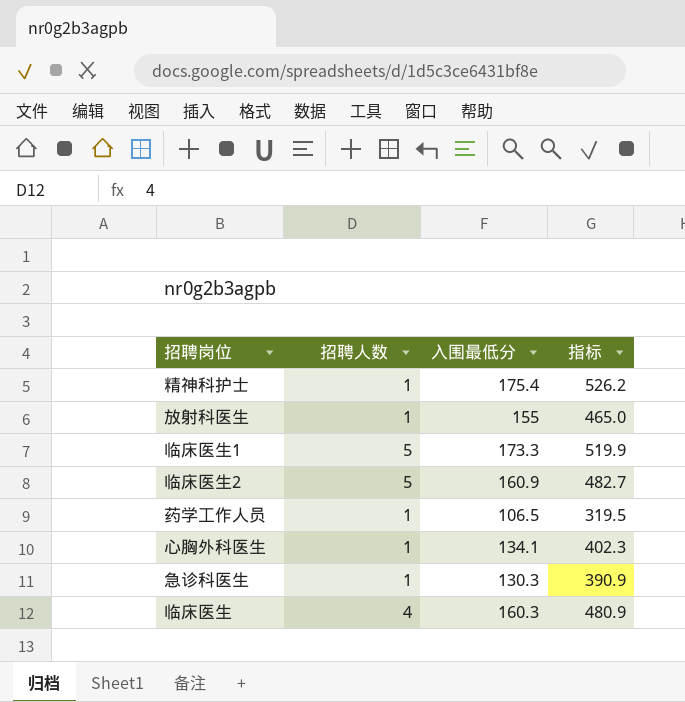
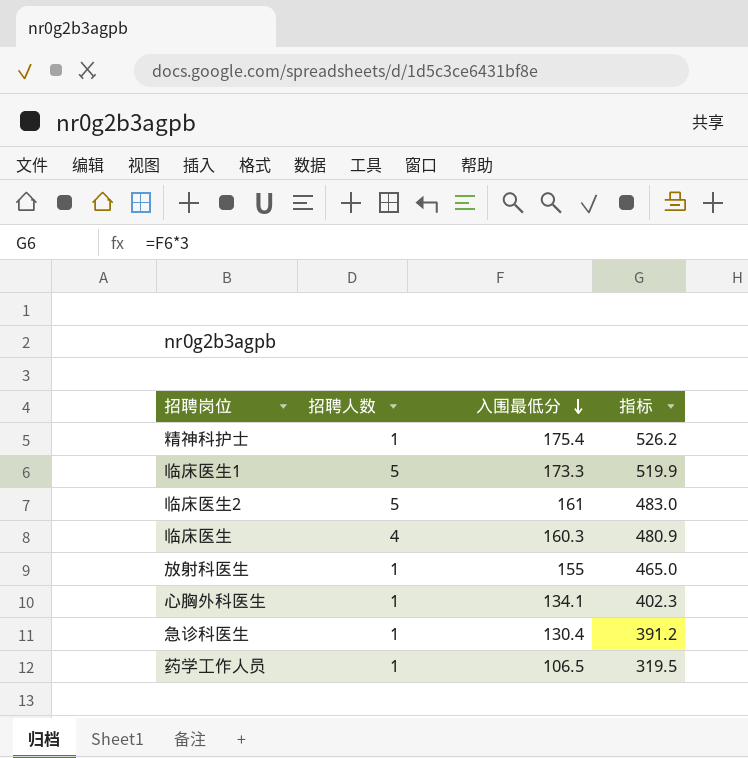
row order: none -> 入围最低分 descending
临床医生2 | 入围最低分: 160.9 -> 161
临床医生2 | 指标: 482.7 -> 483.0
急诊科医生 | 入围最低分: 130.3 -> 130.4
急诊科医生 | 指标: 390.9 -> 391.2

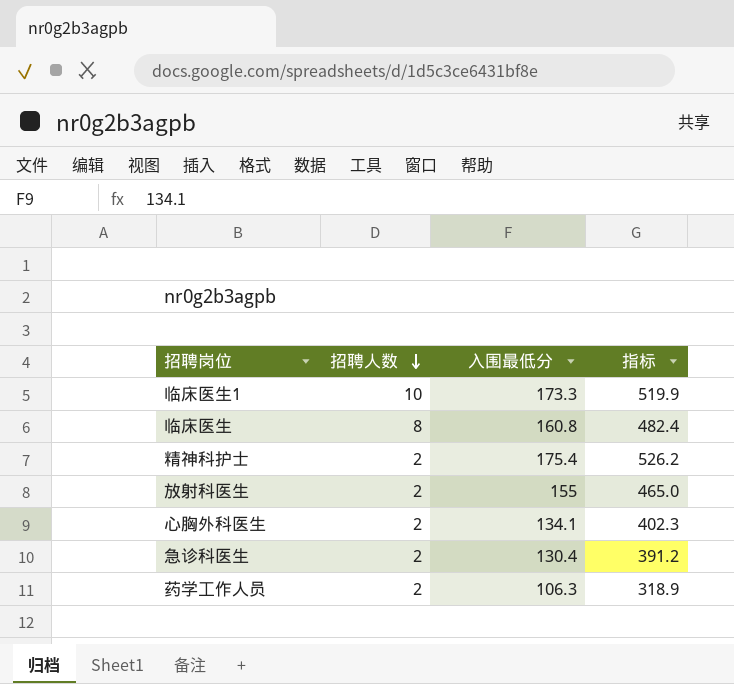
row order: 入围最低分 descending -> 招聘人数 descending
row 临床医生2: 5 | 161 | 483.0 -> none
临床医生1 | 招聘人数: 5 -> 10
临床医生 | 招聘人数: 4 -> 8
临床医生 | 入围最低分: 160.3 -> 160.8
临床医生 | 指标: 480.9 -> 482.4
精神科护士 | 招聘人数: 1 -> 2
放射科医生 | 招聘人数: 1 -> 2
心胸外科医生 | 招聘人数: 1 -> 2
急诊科医生 | 招聘人数: 1 -> 2
药学工作人员 | 招聘人数: 1 -> 2
药学工作人员 | 入围最低分: 106.5 -> 106.3
药学工作人员 | 指标: 319.5 -> 318.9

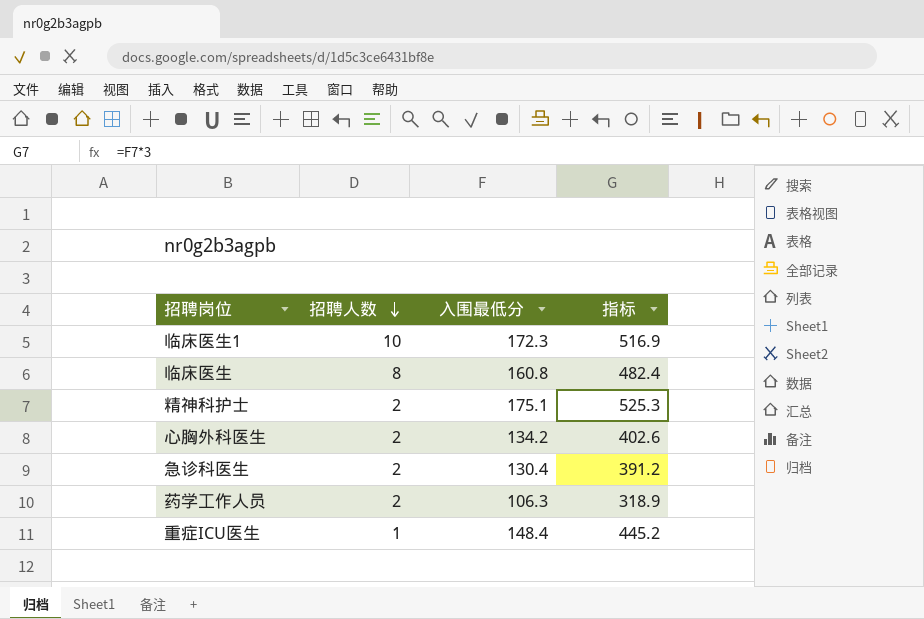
row 放射科医生: 2 | 155 | 465.0 -> none
临床医生1 | 入围最低分: 173.3 -> 172.3
临床医生1 | 指标: 519.9 -> 516.9
精神科护士 | 入围最低分: 175.4 -> 175.1
精神科护士 | 指标: 526.2 -> 525.3
心胸外科医生 | 入围最低分: 134.1 -> 134.2
心胸外科医生 | 指标: 402.3 -> 402.6
row 重症ICU医生: none -> 1 | 148.4 | 445.2

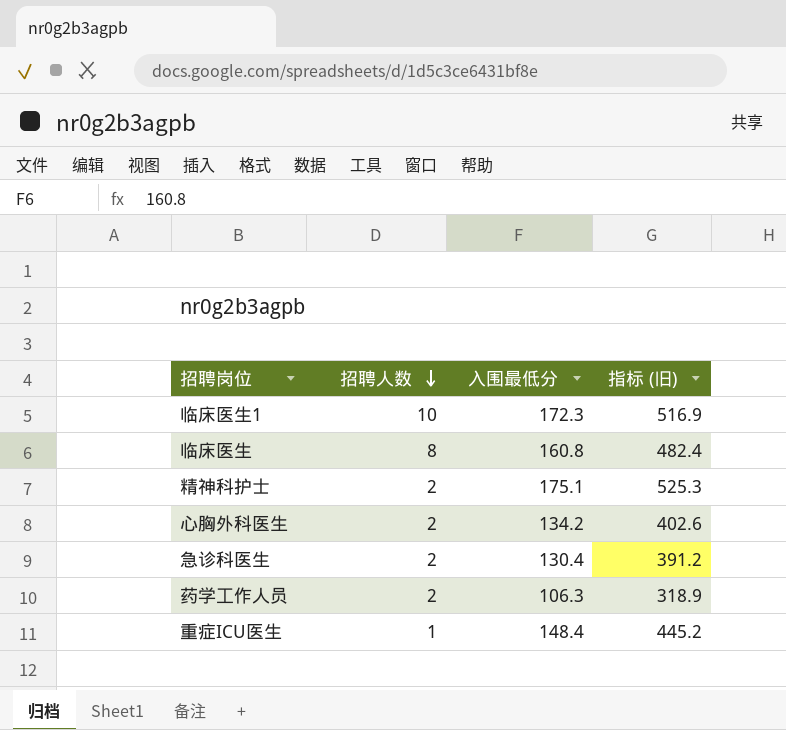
column name: 指标 -> 指标 (旧)

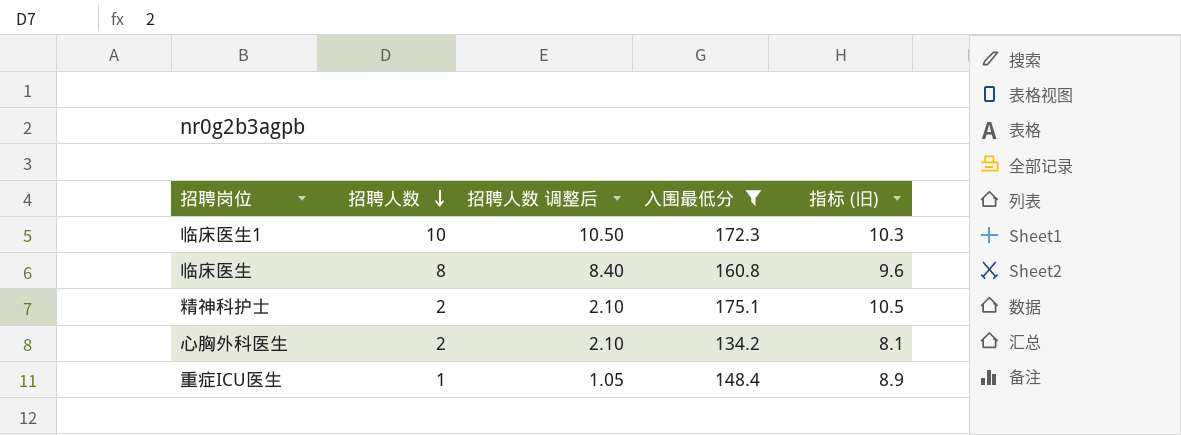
filter: none -> 入围最低分 >= 134.2
column 招聘人数 调整后 | formula: none -> [招聘人数] * 1.05
column 指标 (旧) | formula: [入围最低分] * 3 -> [入围最低分] * 0.06

